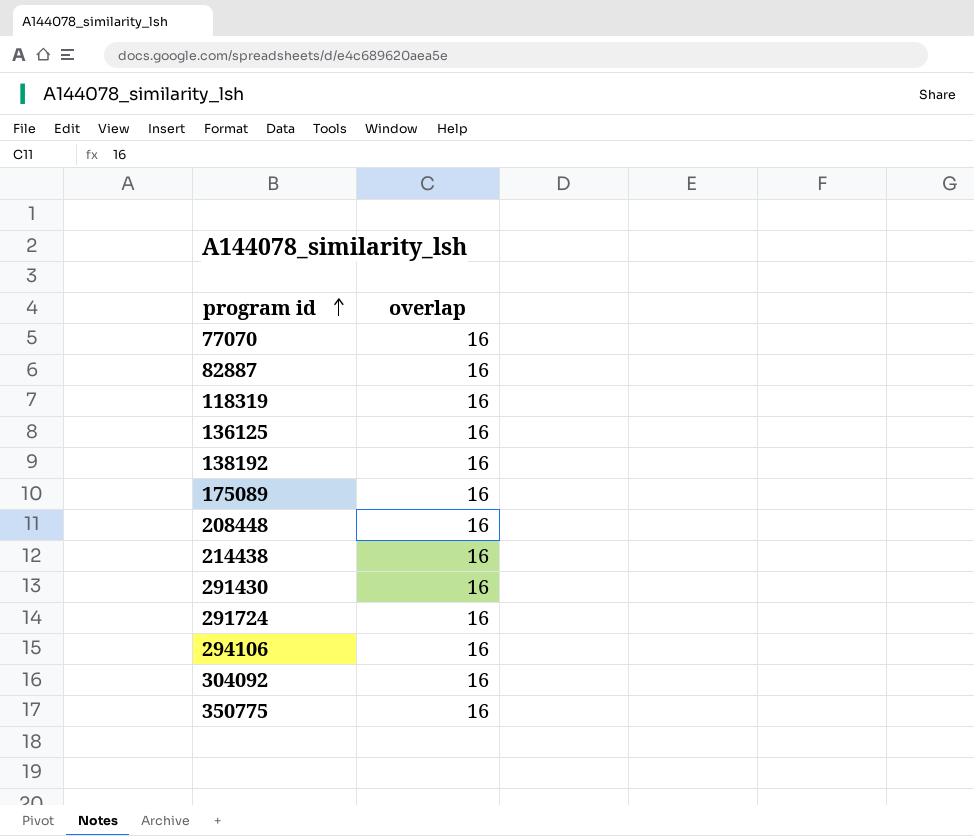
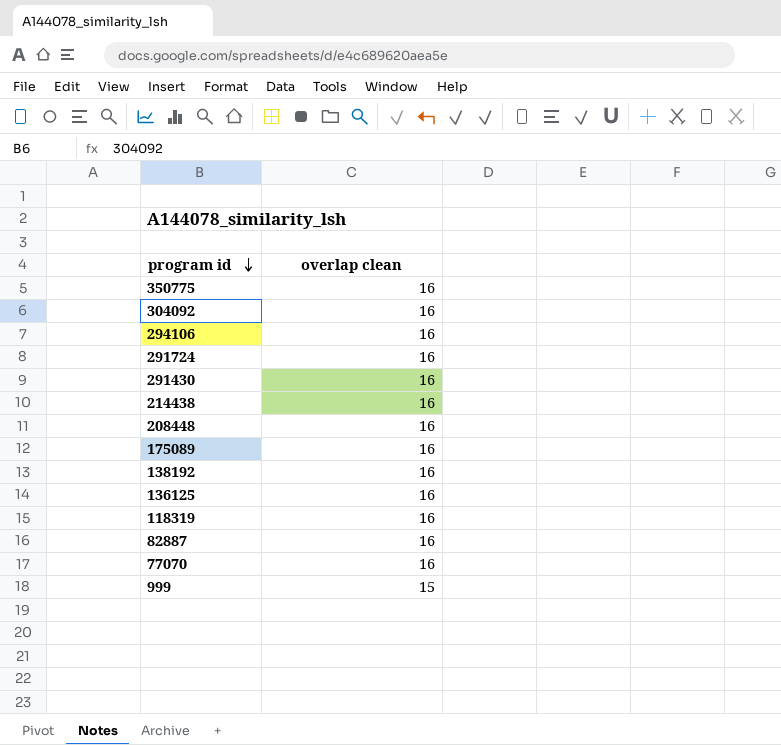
row order: program id ascending -> program id descending
column name: overlap -> overlap clean
row 999: none -> 15

